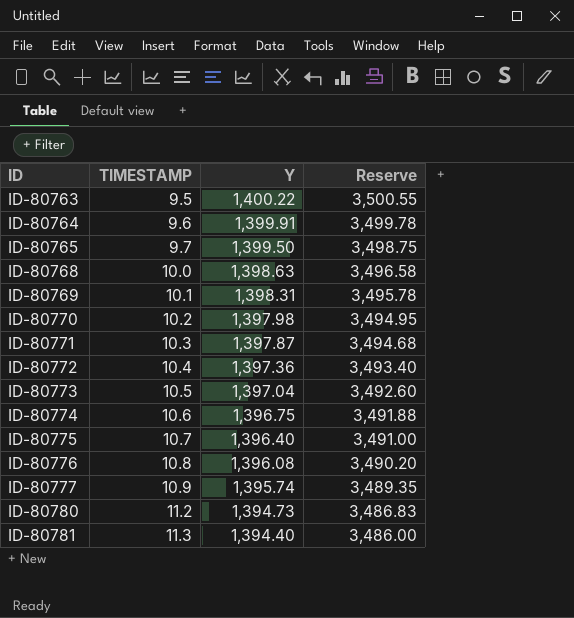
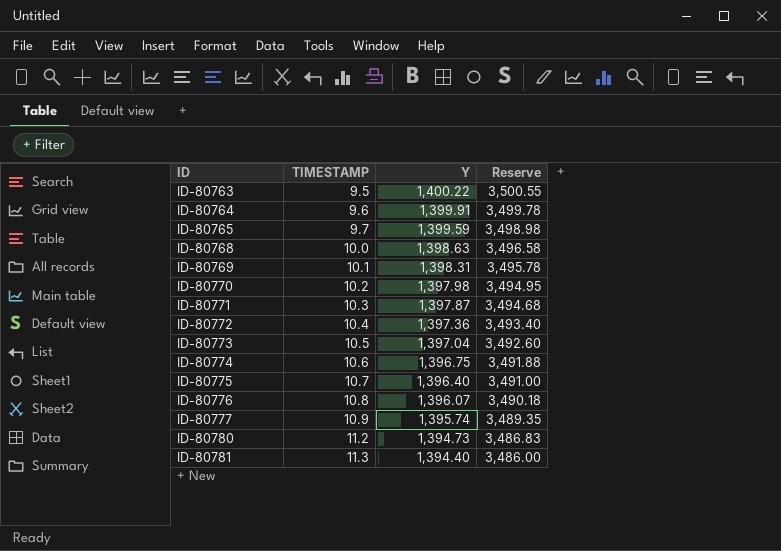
ID-80765 | Y: 1,399.50 -> 1,399.59
ID-80765 | Reserve: 3,498.75 -> 3,498.98
ID-80776 | Y: 1,396.08 -> 1,396.07
ID-80776 | Reserve: 3,490.20 -> 3,490.18

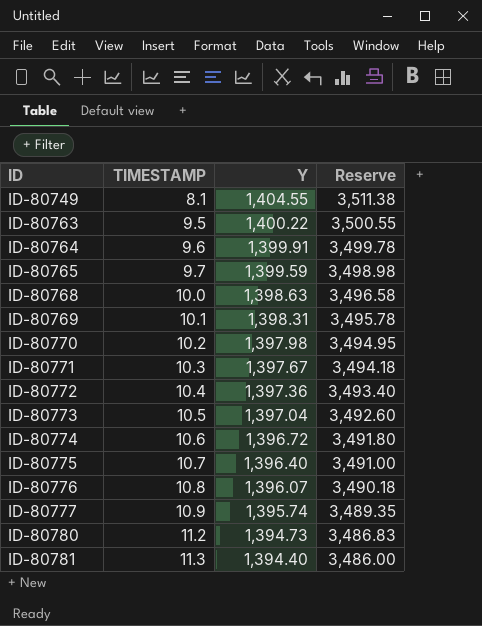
row ID-80749: none -> 8.1 | 1,404.55 | 3,511.38
ID-80771 | Y: 1,397.87 -> 1,397.67
ID-80771 | Reserve: 3,494.68 -> 3,494.18
ID-80774 | Y: 1,396.75 -> 1,396.72
ID-80774 | Reserve: 3,491.88 -> 3,491.80

